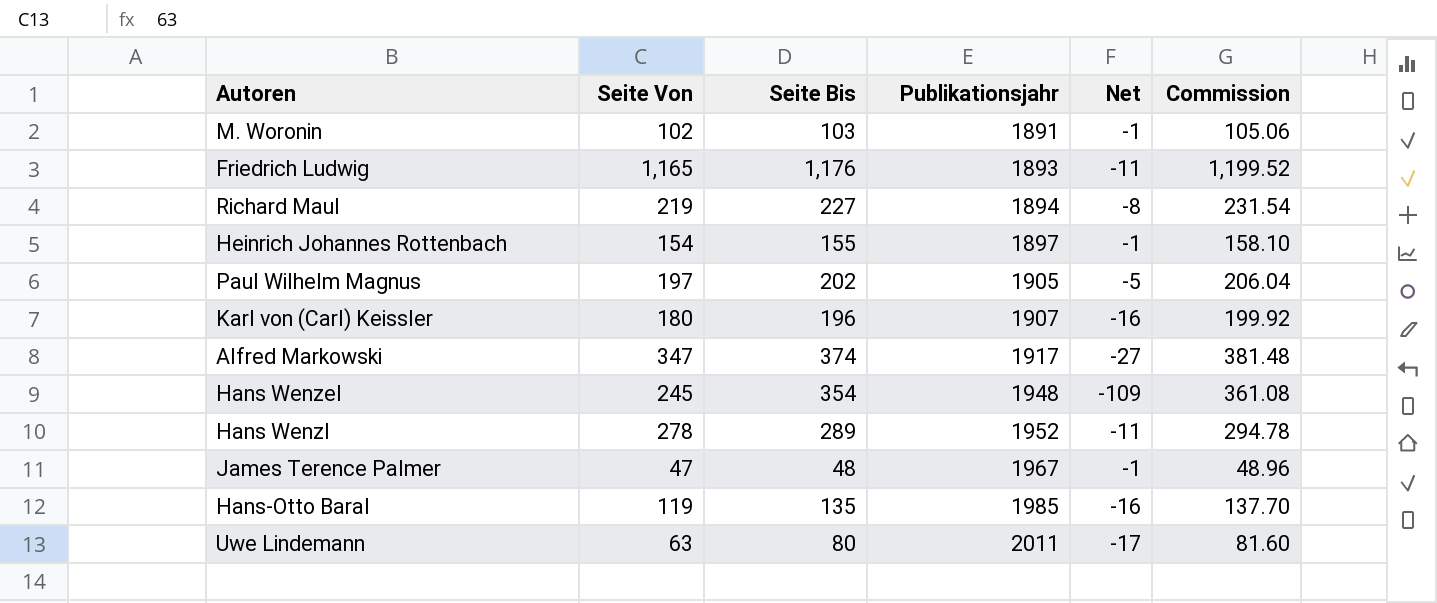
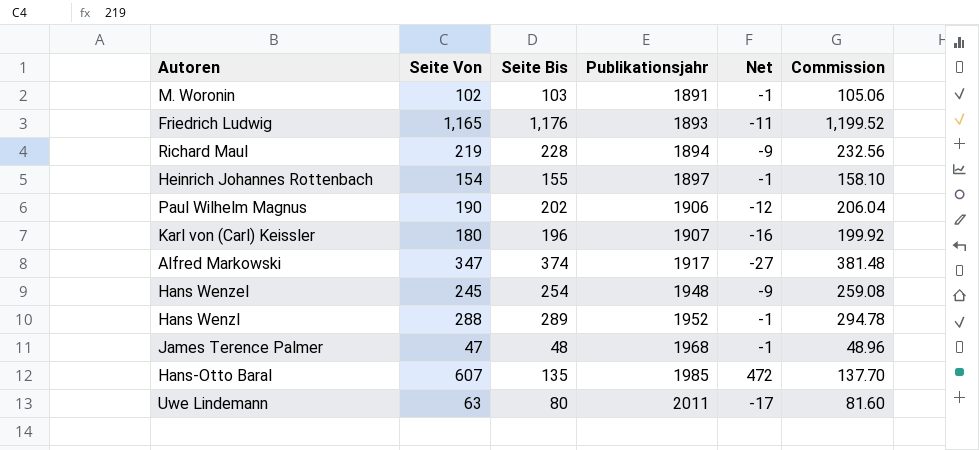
Richard Maul | Seite Bis: 227 -> 228
Richard Maul | Net: -8 -> -9
Richard Maul | Commission: 231.54 -> 232.56
Paul Wilhelm Magnus | Seite Von: 197 -> 190
Paul Wilhelm Magnus | Publikationsjahr: 1905 -> 1906
Paul Wilhelm Magnus | Net: -5 -> -12
Hans Wenzel | Seite Bis: 354 -> 254
Hans Wenzel | Net: -109 -> -9
Hans Wenzel | Commission: 361.08 -> 259.08
Hans Wenzl | Seite Von: 278 -> 288
Hans Wenzl | Net: -11 -> -1
James Terence Palmer | Publikationsjahr: 1967 -> 1968
Hans-Otto Baral | Seite Von: 119 -> 607
Hans-Otto Baral | Net: -16 -> 472

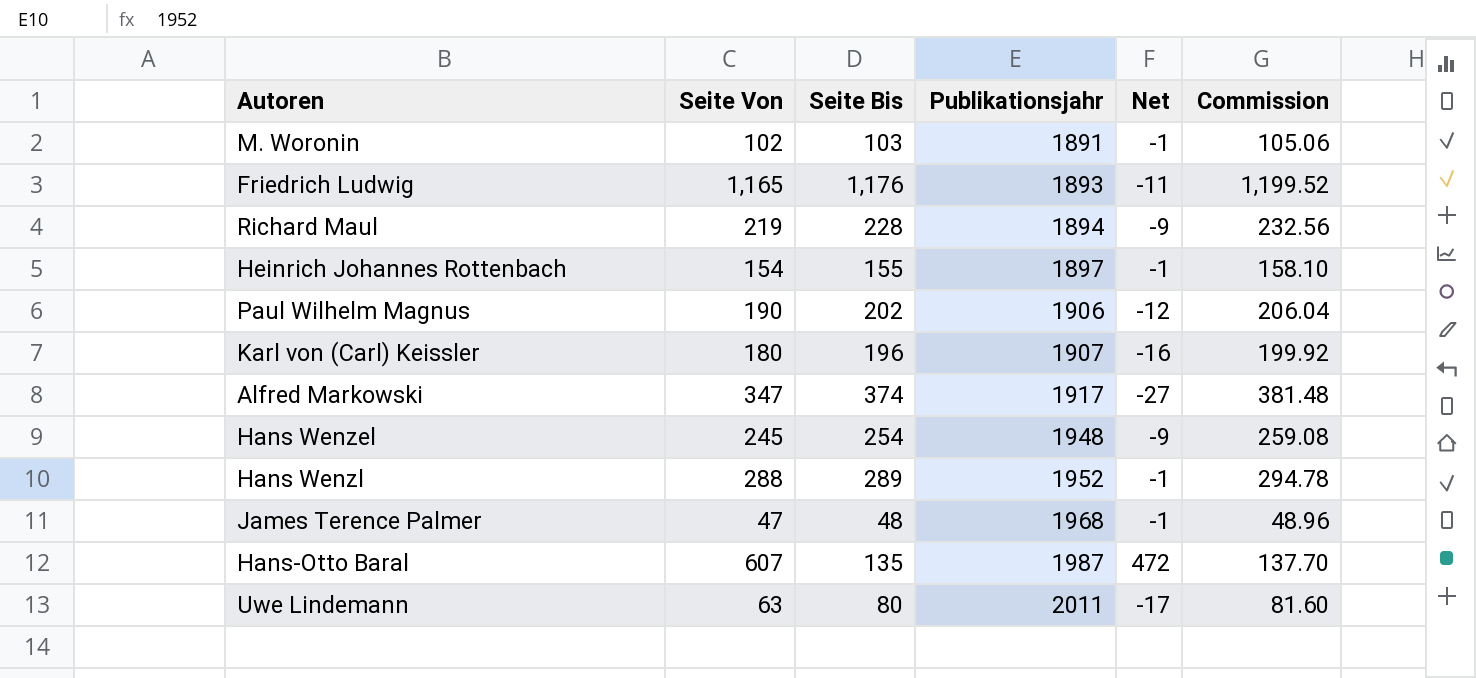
Hans-Otto Baral | Publikationsjahr: 1985 -> 1987

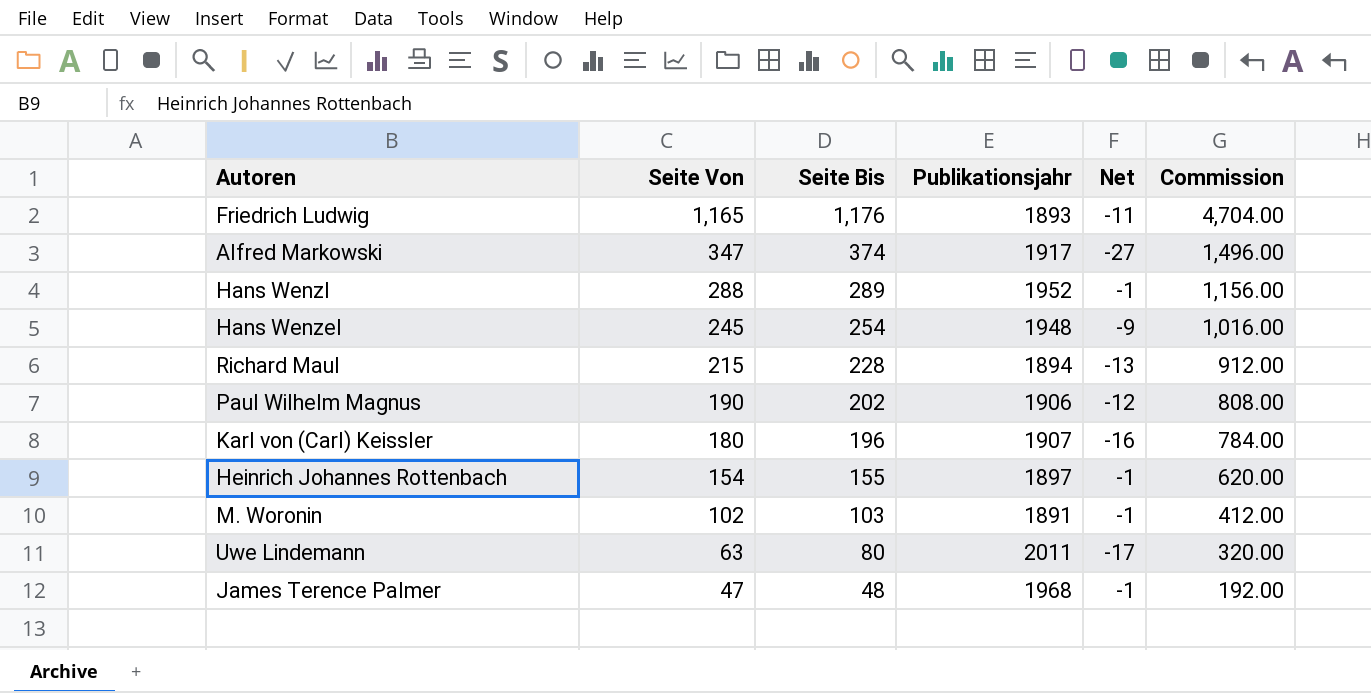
row order: Publikationsjahr ascending -> Seite Von descending
column Commission | formula: [Seite Bis] * 1.02 -> [Seite Bis] * 4
row Hans-Otto Baral: 607 | 135 | 1987 | 472 | 137.70 -> none
Richard Maul | Seite Von: 219 -> 215
Richard Maul | Net: -9 -> -13

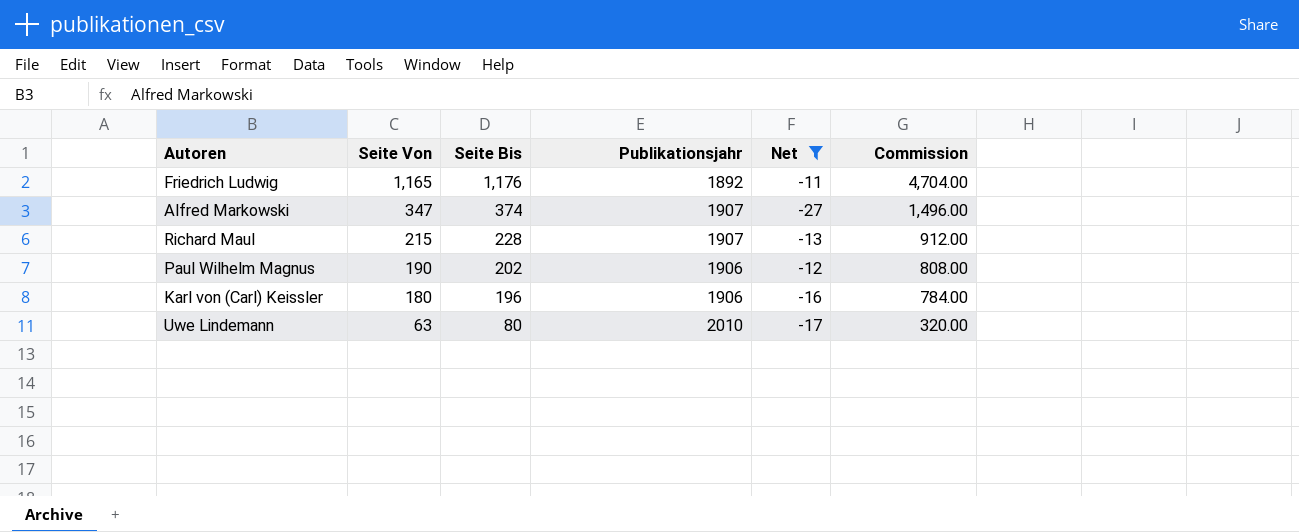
filter: none -> Net <= -11
Friedrich Ludwig | Publikationsjahr: 1893 -> 1892
Alfred Markowski | Publikationsjahr: 1917 -> 1907
Richard Maul | Publikationsjahr: 1894 -> 1907
Karl von (Carl) Keissler | Publikationsjahr: 1907 -> 1906
Uwe Lindemann | Publikationsjahr: 2011 -> 2010

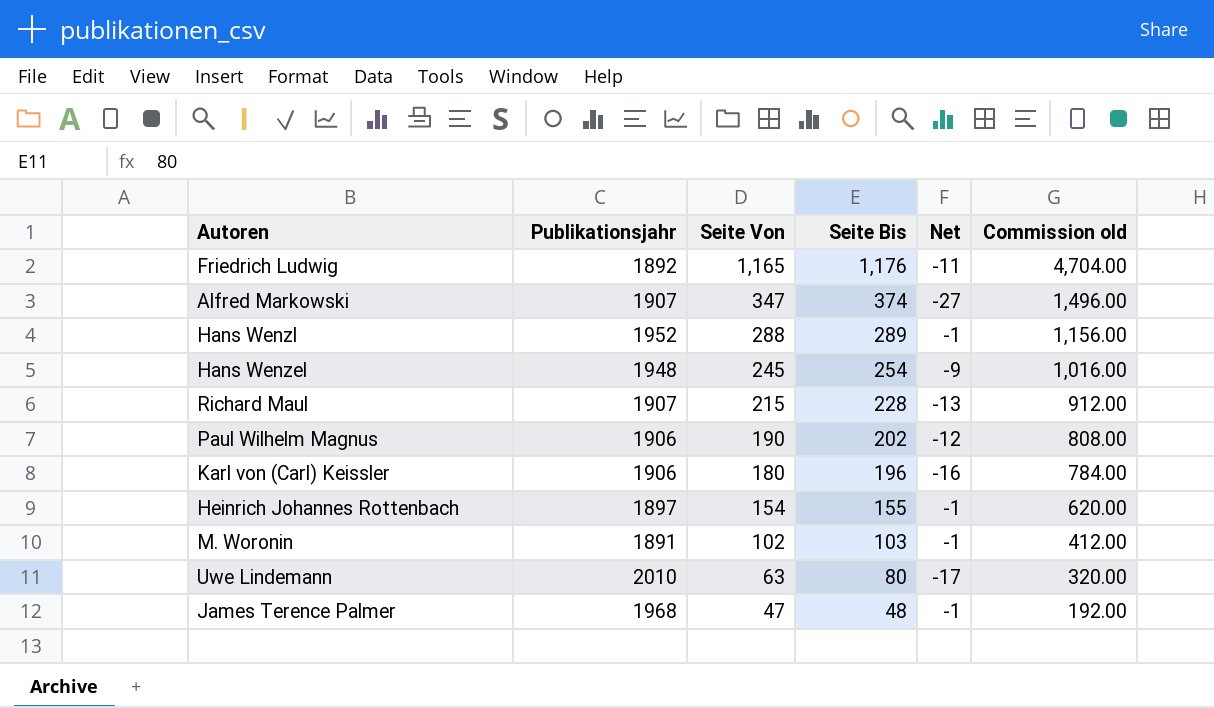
filter: Net <= -11 -> none
column Publikationsjahr | position: 4 -> 2
column name: Commission -> Commission old

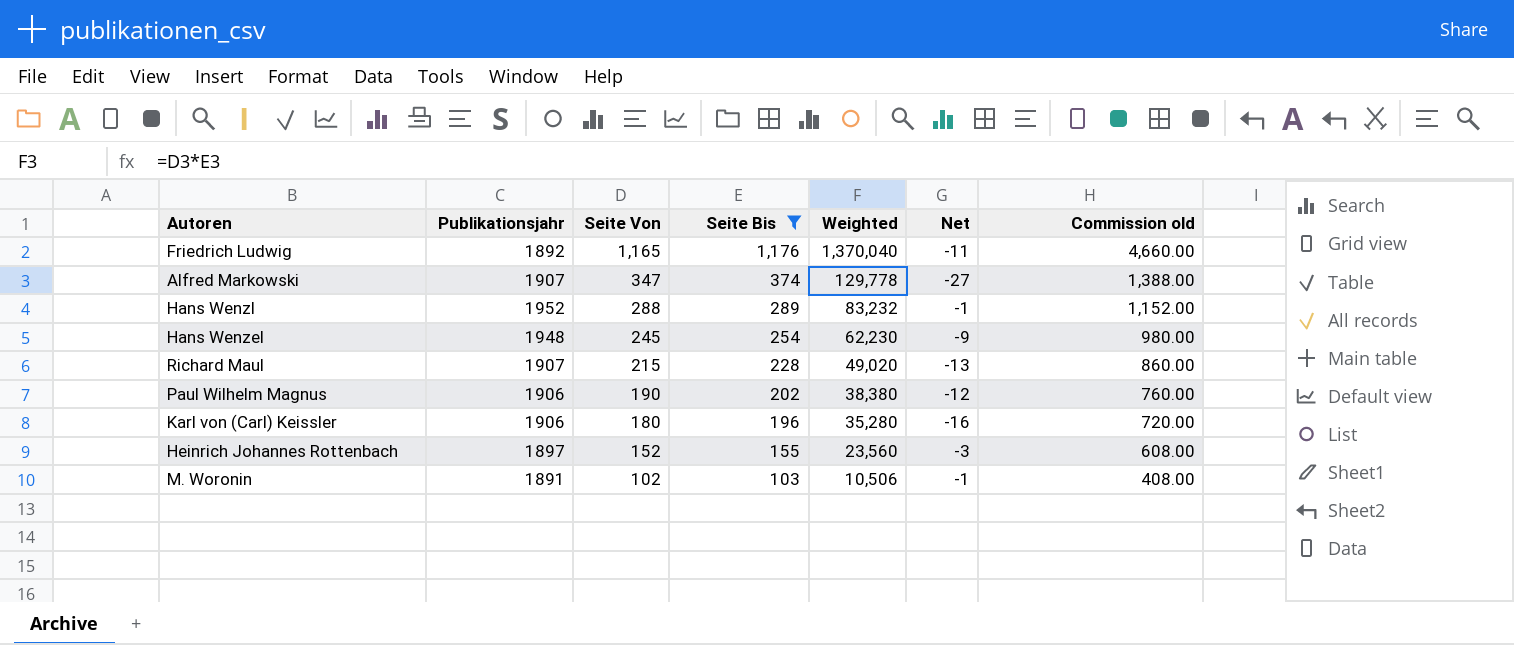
filter: none -> Seite Bis >= 103
column Weighted | formula: none -> [Seite Von] * [Seite Bis]
column Commission old | formula: [Seite Bis] * 4 -> [Seite Von] * 4
Heinrich Johannes Rottenbach | Seite Von: 154 -> 152
Heinrich Johannes Rottenbach | Net: -1 -> -3

